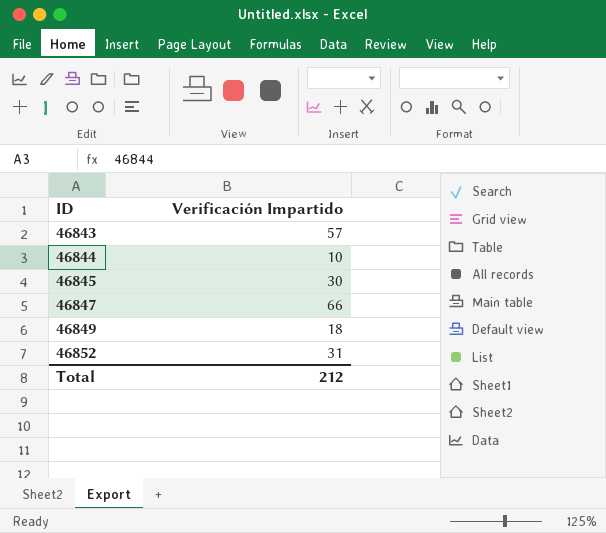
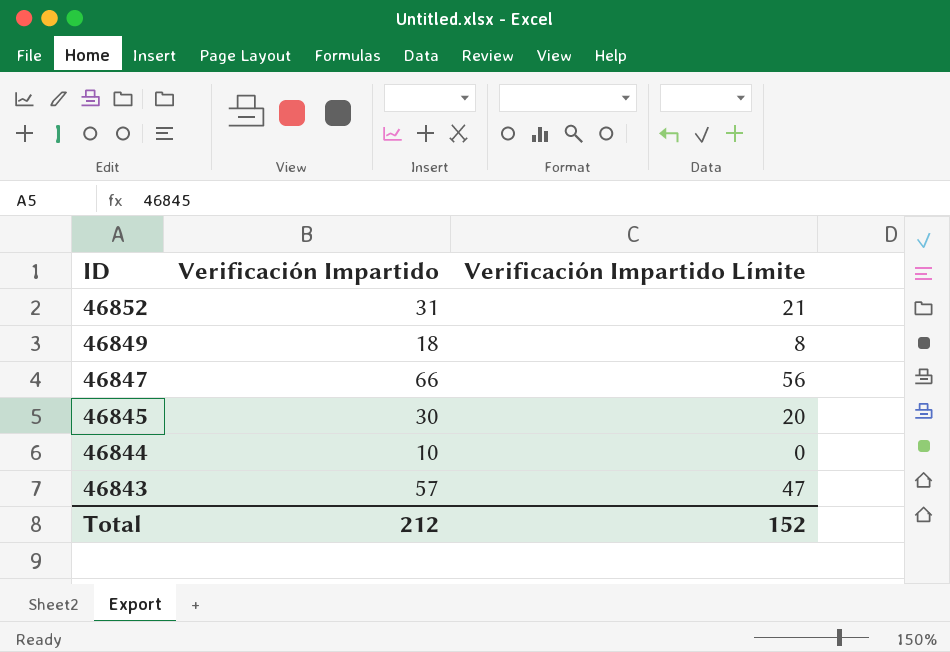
row order: ID ascending -> ID descending
column Verificación Impartido Límite | formula: none -> [Verificación Impartido] - 10

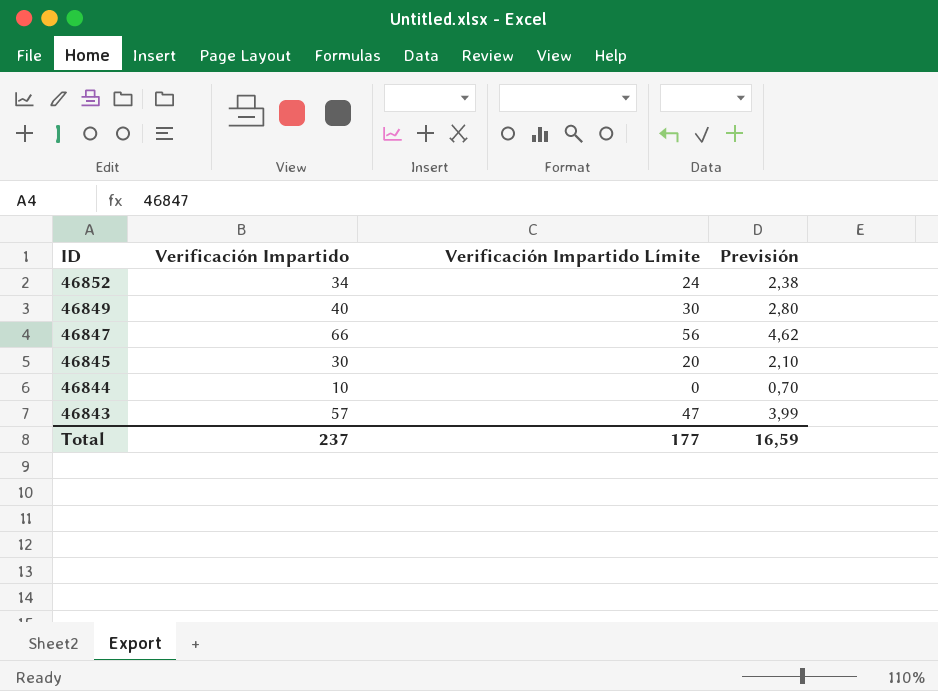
column Previsión | formula: none -> [Verificación Impartido] * 0,07
46852 | Verificación Impartido: 31 -> 34
46852 | Verificación Impartido Límite: 21 -> 24
46849 | Verificación Impartido: 18 -> 40
46849 | Verificación Impartido Límite: 8 -> 30
Total | Verificación Impartido: 212 -> 237
Total | Verificación Impartido Límite: 152 -> 177

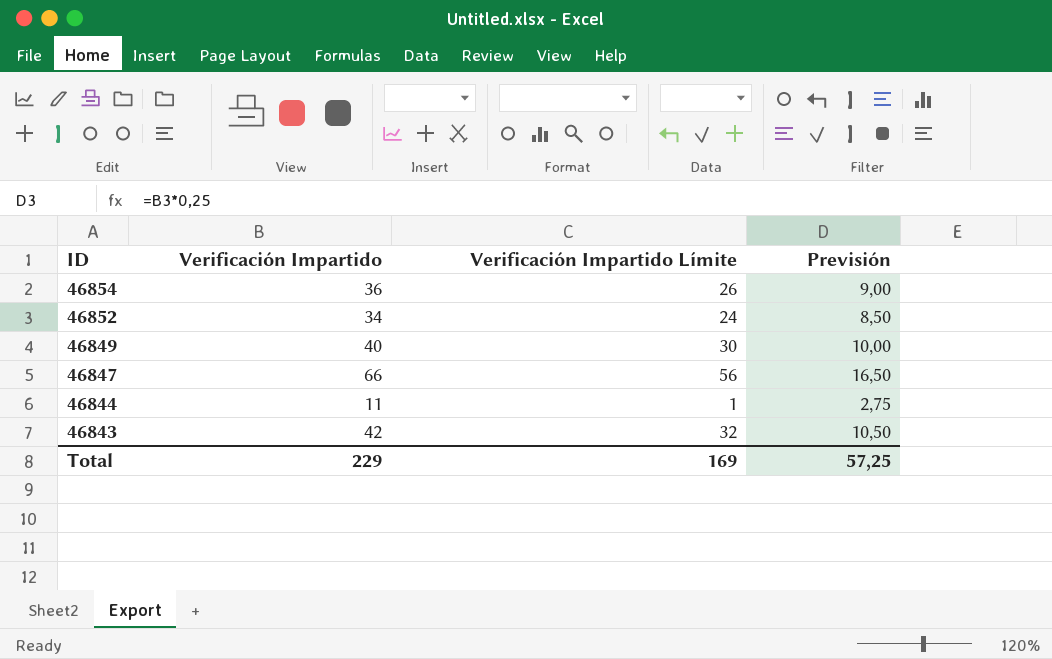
column Previsión | formula: [Verificación Impartido] * 0,07 -> [Verificación Impartido] * 0,25
row 46845: 30 | 20 | 2,10 -> none
row 46854: none -> 36 | 26 | 9,00
46844 | Verificación Impartido: 10 -> 11
46844 | Verificación Impartido Límite: 0 -> 1
46843 | Verificación Impartido: 57 -> 42
46843 | Verificación Impartido Límite: 47 -> 32
Total | Verificación Impartido: 237 -> 229
Total | Verificación Impartido Límite: 177 -> 169
Total | Previsión: 16,59 -> 57,25

